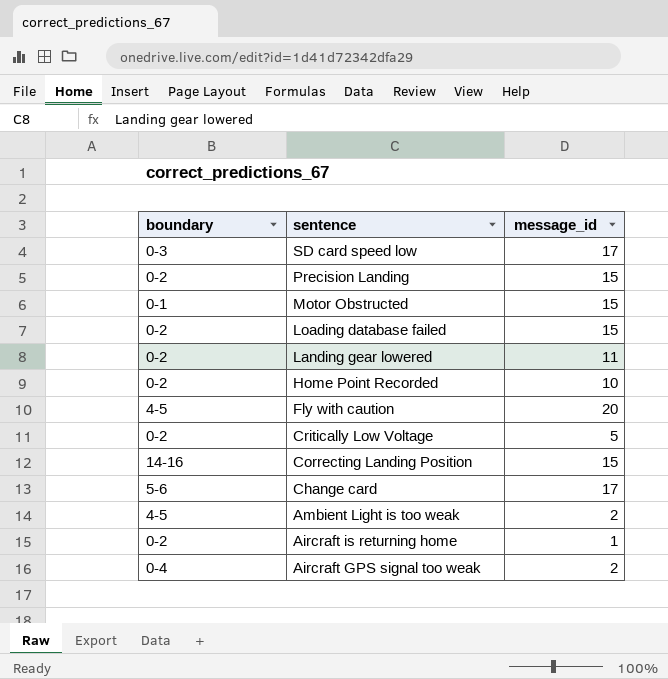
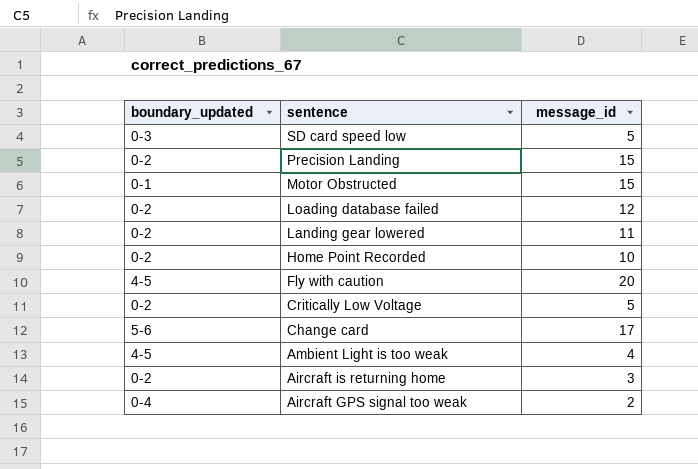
column name: boundary -> boundary_updated
row Correcting Landing Position: 14-16 | 15 -> none
SD card speed low | message_id: 17 -> 5
Loading database failed | message_id: 15 -> 12
Ambient Light is too weak | message_id: 2 -> 4
Aircraft is returning home | message_id: 1 -> 3

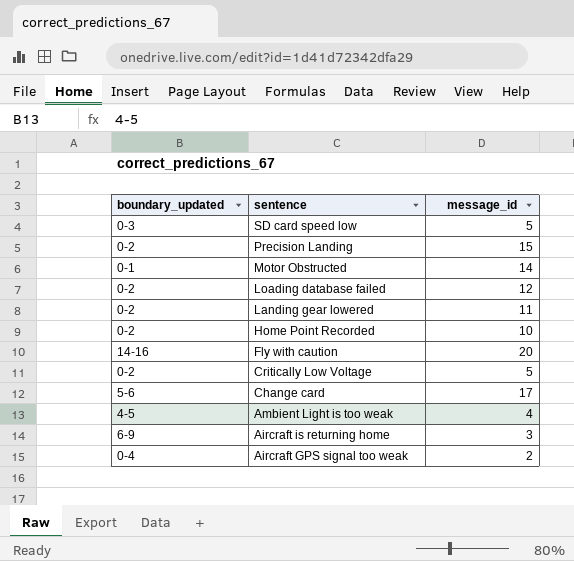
Motor Obstructed | message_id: 15 -> 14
Fly with caution | boundary_updated: 4-5 -> 14-16
Aircraft is returning home | boundary_updated: 0-2 -> 6-9

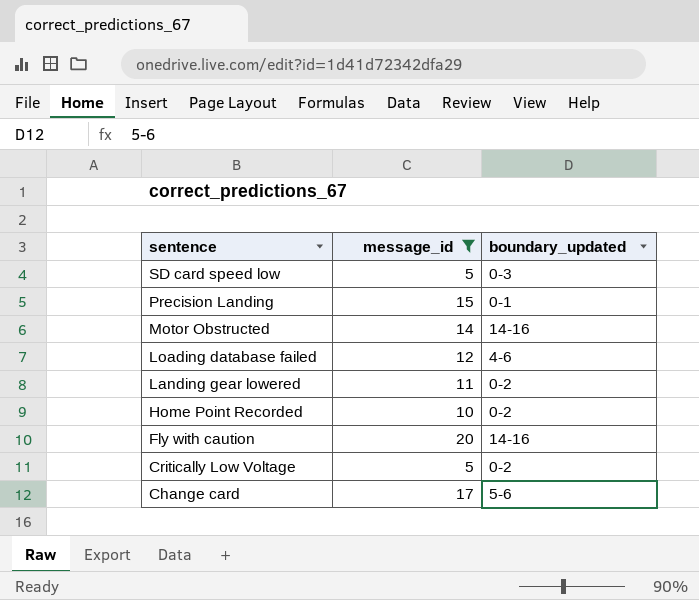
filter: none -> message_id >= 5
column boundary_updated | position: 1 -> 3
Precision Landing | boundary_updated: 0-2 -> 0-1
Motor Obstructed | boundary_updated: 0-1 -> 14-16
Loading database failed | boundary_updated: 0-2 -> 4-6

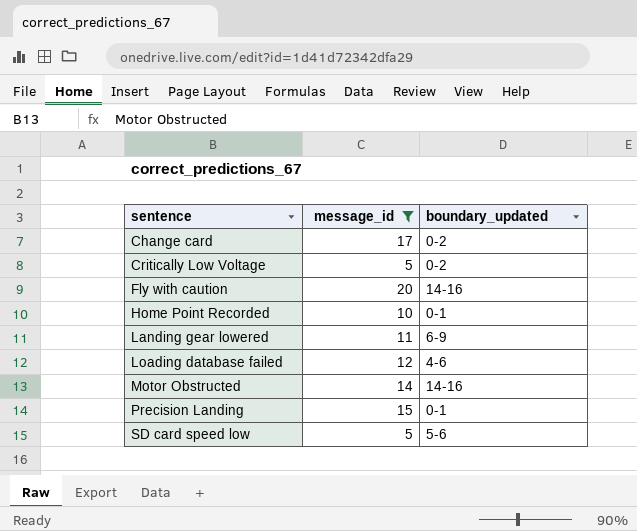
row order: sentence descending -> sentence ascending
Change card | boundary_updated: 5-6 -> 0-2
Home Point Recorded | boundary_updated: 0-2 -> 0-1
Landing gear lowered | boundary_updated: 0-2 -> 6-9
SD card speed low | boundary_updated: 0-3 -> 5-6

